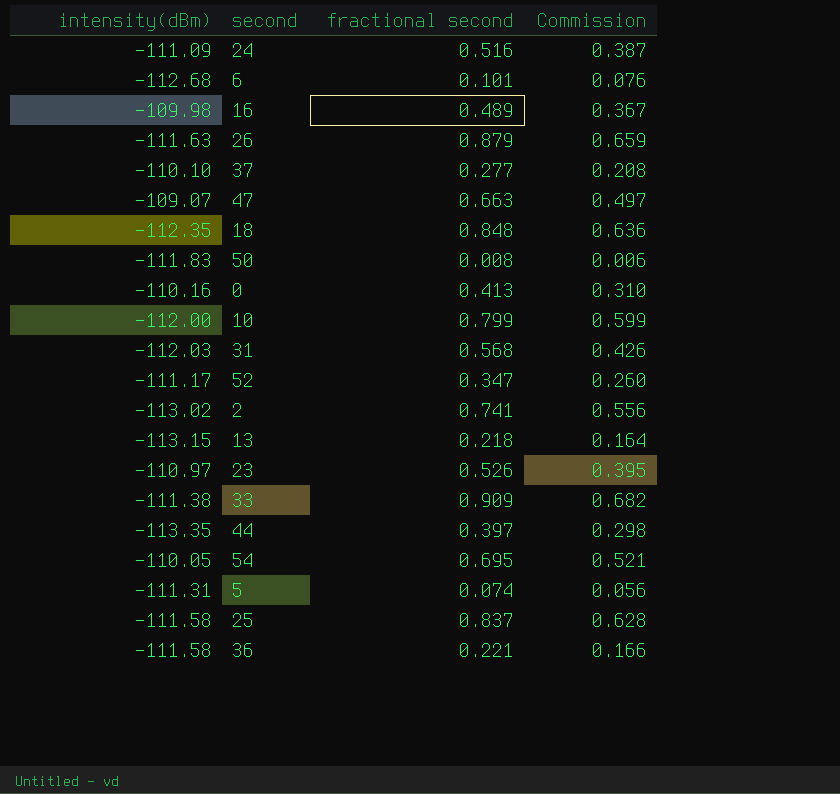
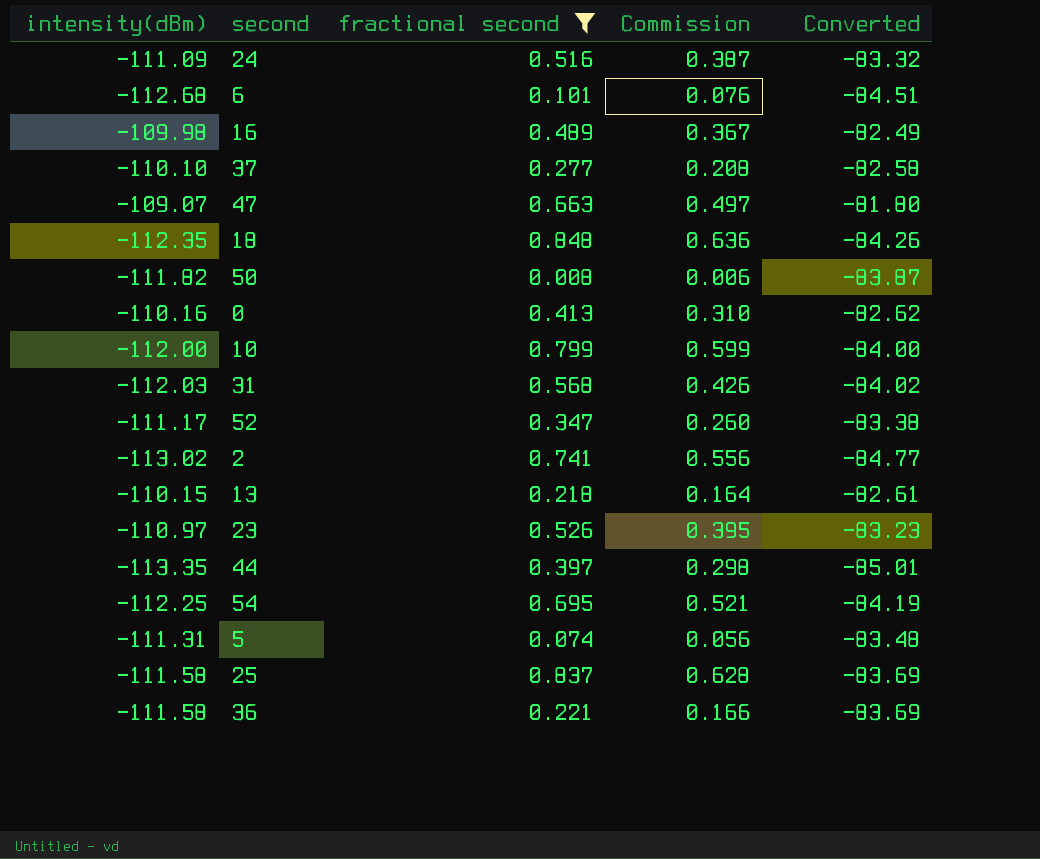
filter: none -> fractional second <= 0.848
column Converted | formula: none -> [intensity(dBm)] * 0.75
50 | intensity(dBm): -111.83 -> -111.82
13 | intensity(dBm): -113.15 -> -110.15
54 | intensity(dBm): -110.05 -> -112.25

